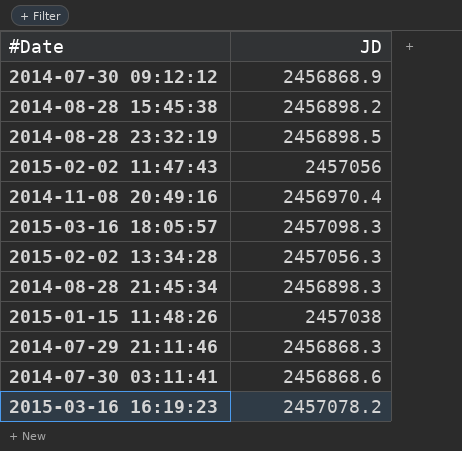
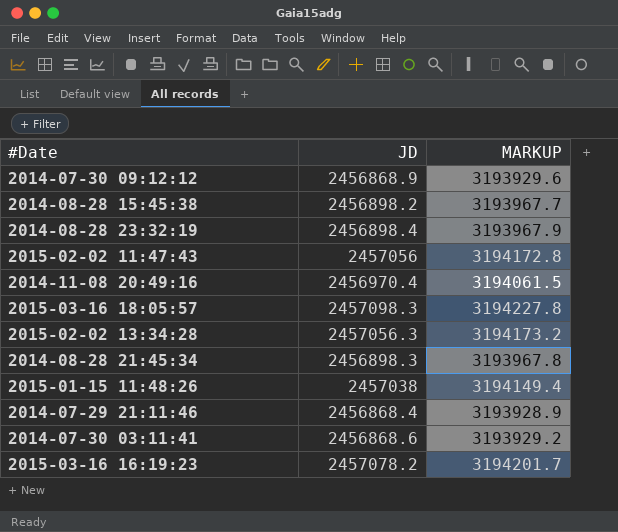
column MARKUP | formula: none -> [JD] * 1.3
2014-08-28 23:32:19 | JD: 2456898.5 -> 2456898.4
2014-07-29 21:11:46 | JD: 2456868.3 -> 2456868.4

